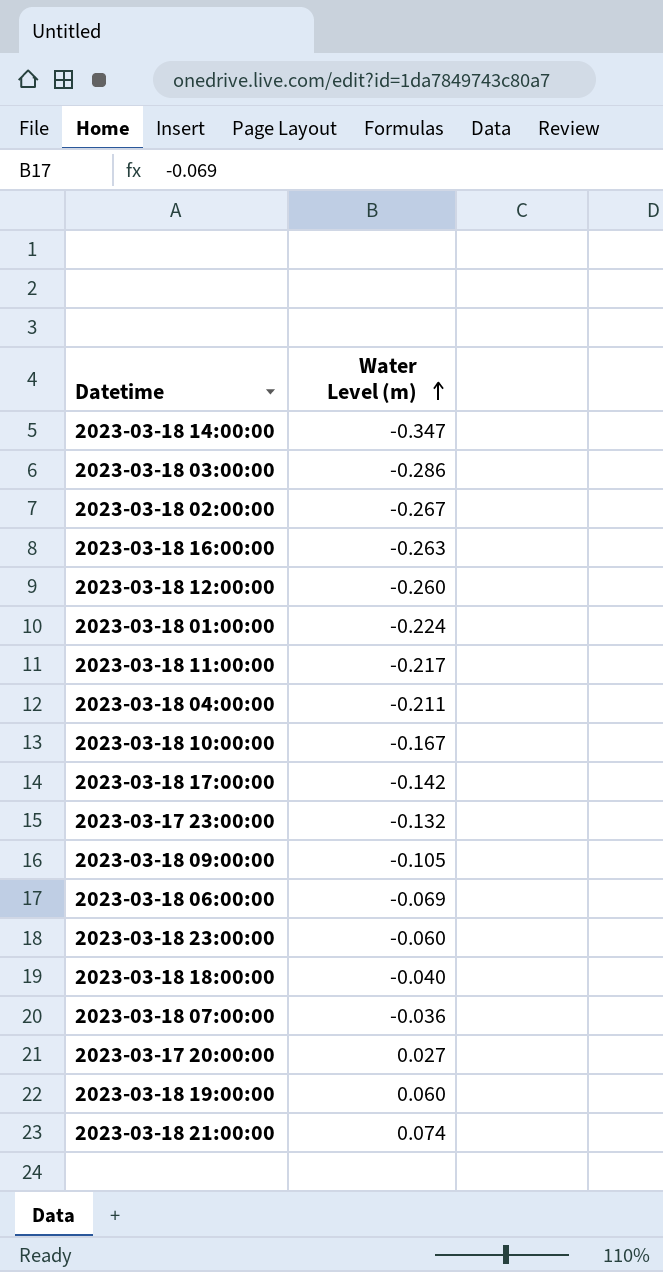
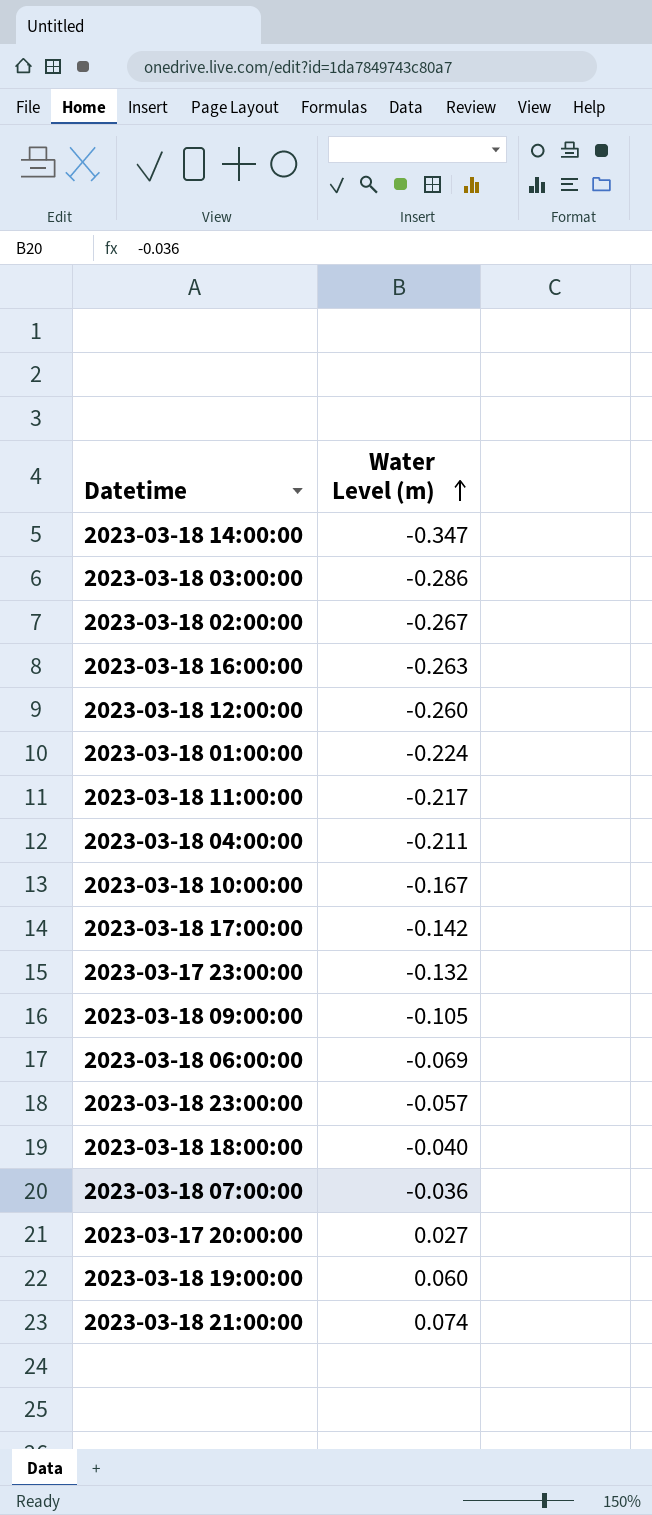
2023-03-18 23:00:00 | Water Level (m): -0.060 -> -0.057

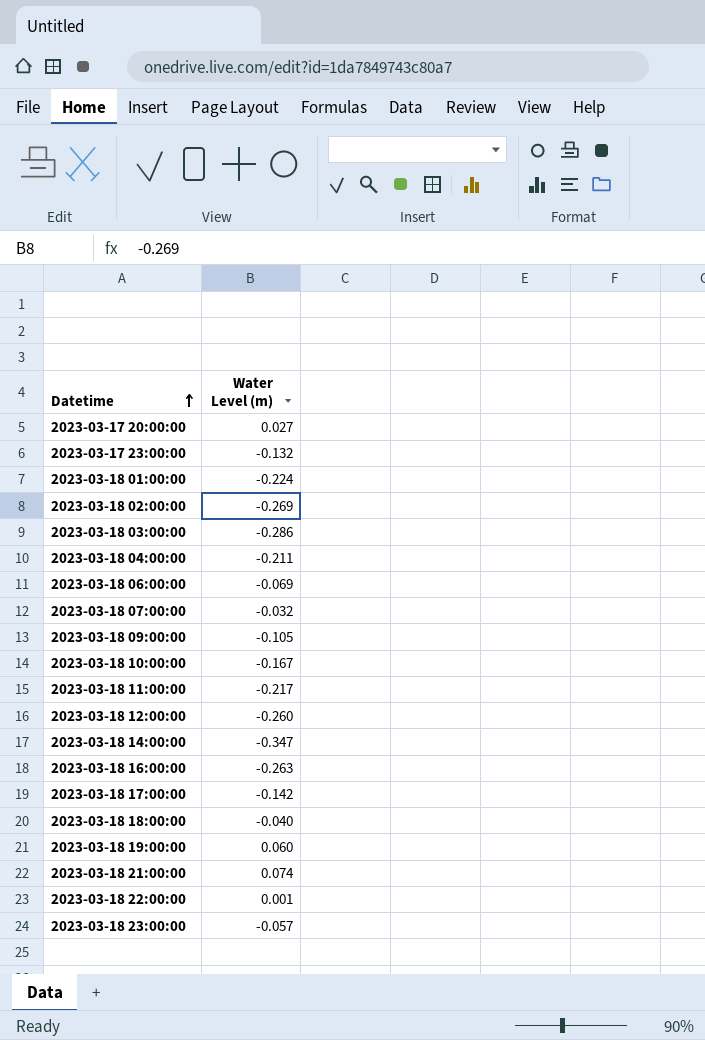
row order: Water Level (m) ascending -> Datetime ascending
2023-03-18 02:00:00 | Water Level (m): -0.267 -> -0.269
2023-03-18 07:00:00 | Water Level (m): -0.036 -> -0.032
row 2023-03-18 22:00:00: none -> 0.001

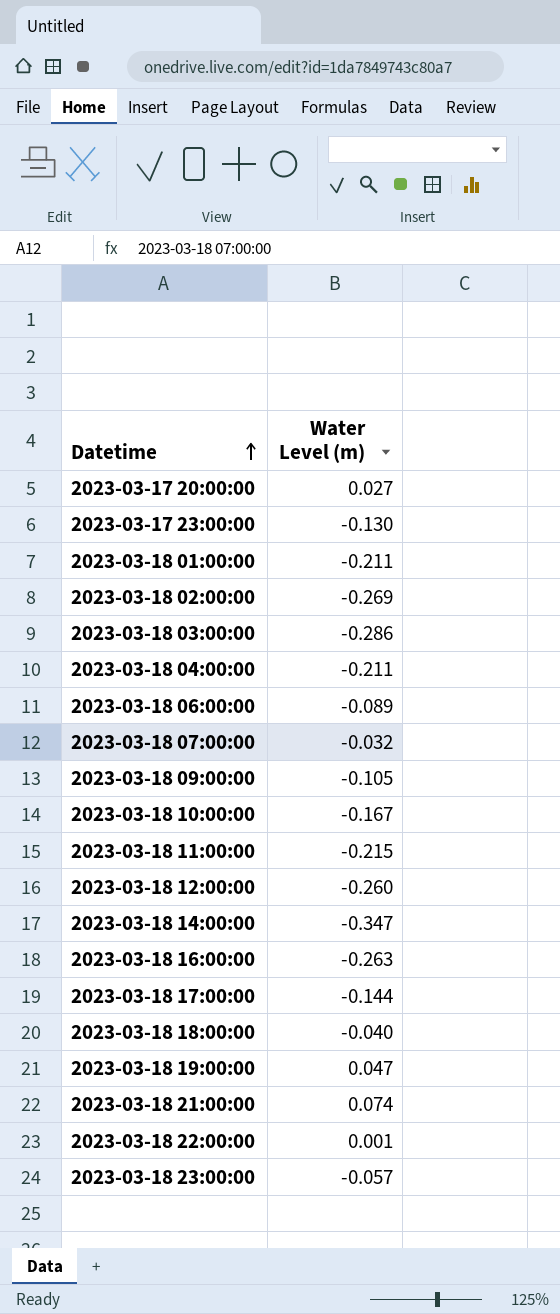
2023-03-17 23:00:00 | Water Level (m): -0.132 -> -0.130
2023-03-18 01:00:00 | Water Level (m): -0.224 -> -0.211
2023-03-18 06:00:00 | Water Level (m): -0.069 -> -0.089
2023-03-18 11:00:00 | Water Level (m): -0.217 -> -0.215
2023-03-18 17:00:00 | Water Level (m): -0.142 -> -0.144
2023-03-18 19:00:00 | Water Level (m): 0.060 -> 0.047

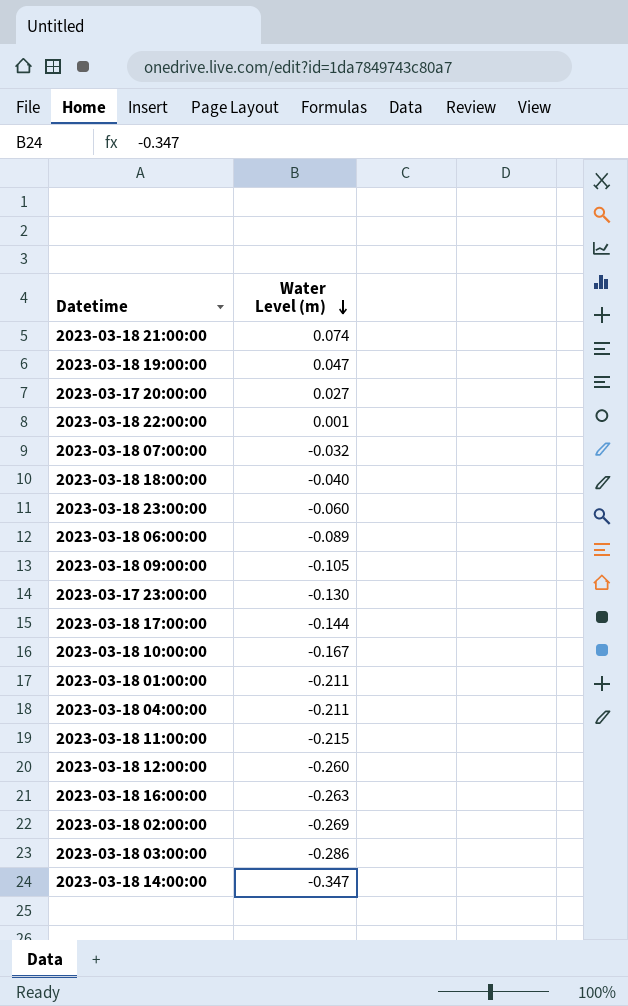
row order: Datetime ascending -> Water Level (m) descending
2023-03-18 23:00:00 | Water Level (m): -0.057 -> -0.060

